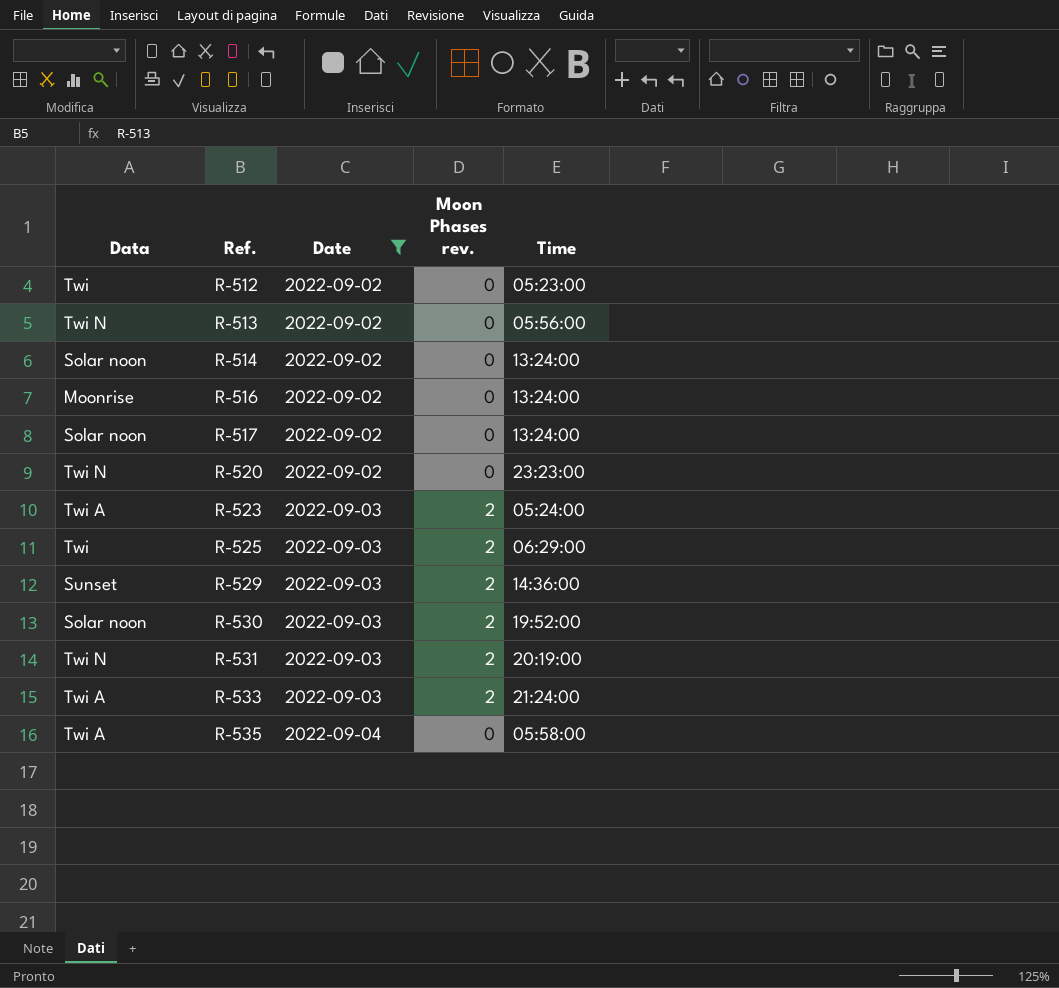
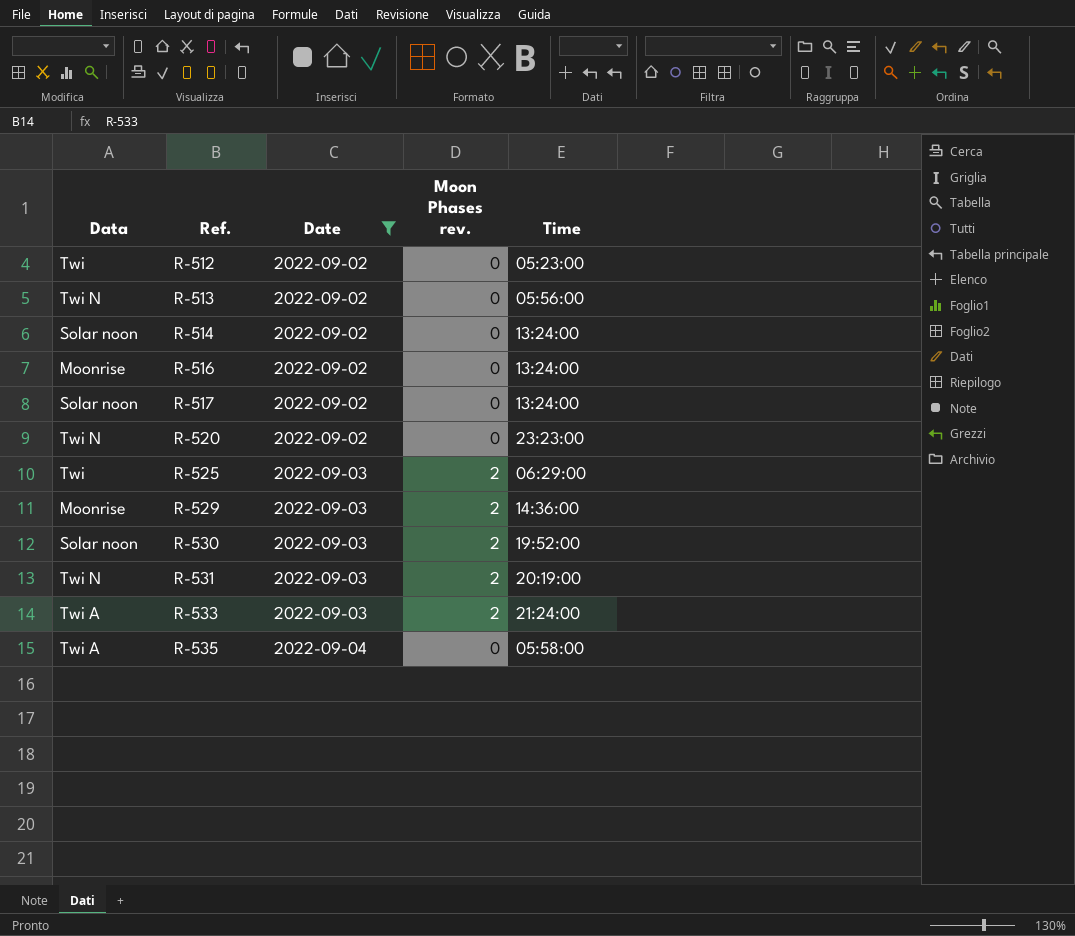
row R-523: Twi A | 2022-09-03 | 2 | 05:24:00 -> none
R-529 | Data: Sunset -> Moonrise

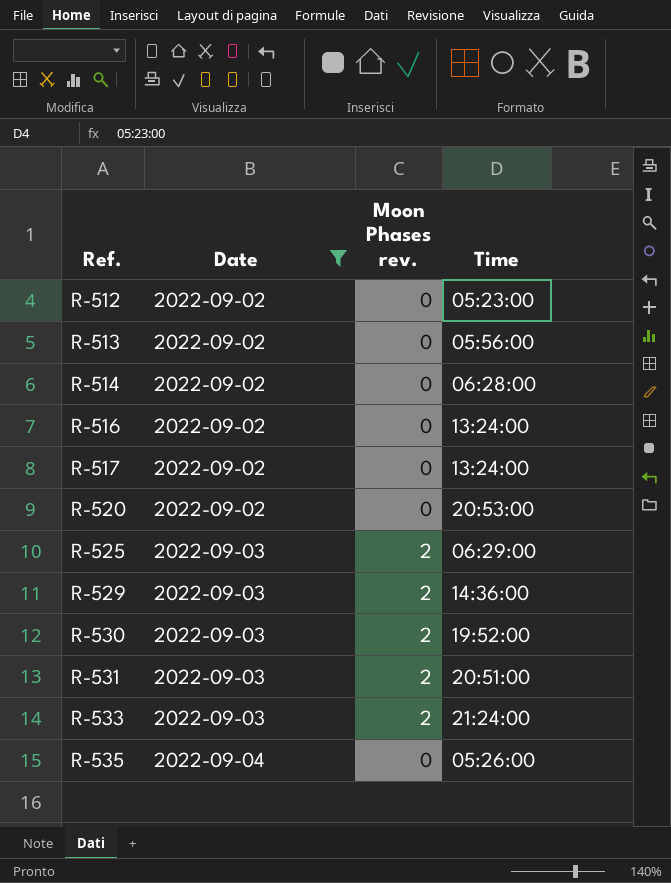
column Data | position: 1 -> none
R-514 | Time: 13:24:00 -> 06:28:00
R-520 | Time: 23:23:00 -> 20:53:00
R-531 | Time: 20:19:00 -> 20:51:00
R-535 | Time: 05:58:00 -> 05:26:00

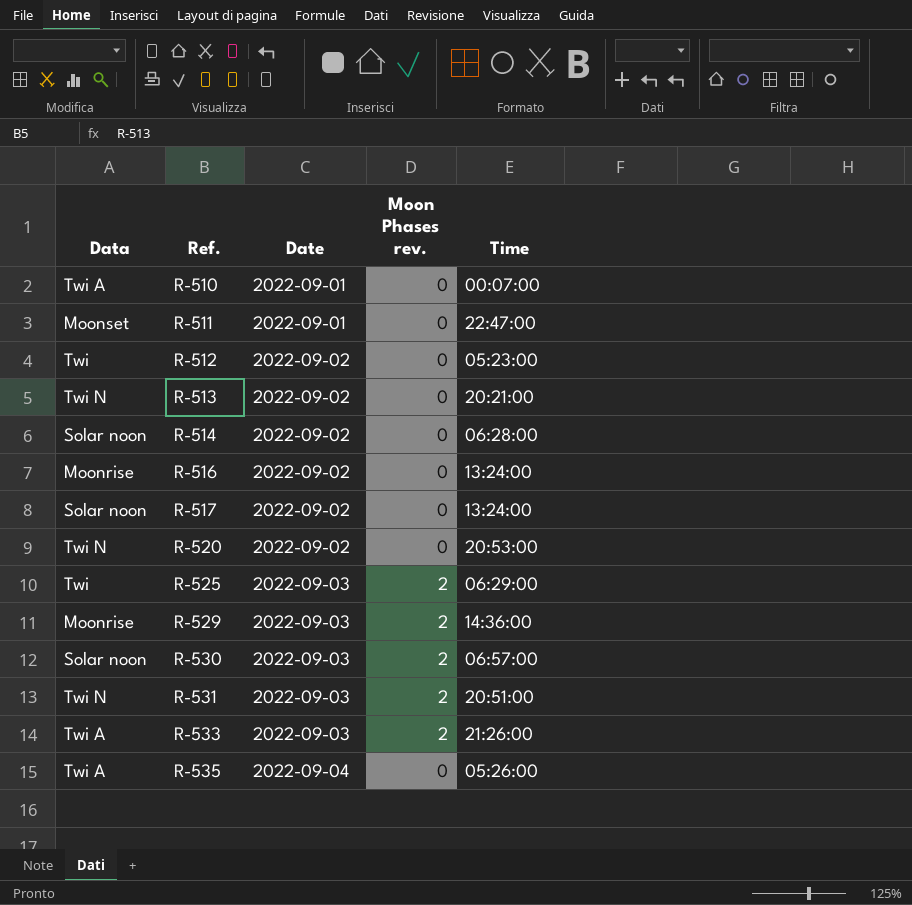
filter: Date != 2022-09-01 -> none
column Data | position: none -> 1
R-513 | Time: 05:56:00 -> 20:21:00
R-530 | Time: 19:52:00 -> 06:57:00
R-533 | Time: 21:24:00 -> 21:26:00

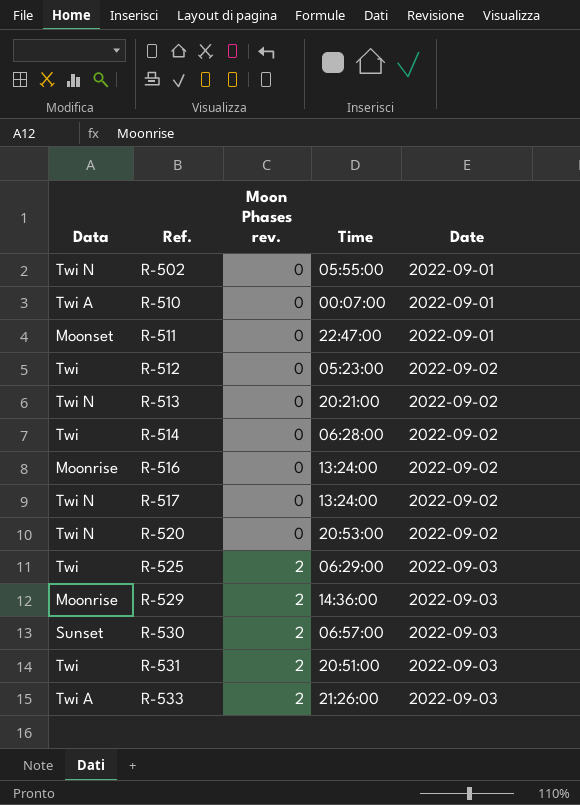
column Date | position: 3 -> 5
row R-535: Twi A | 2022-09-04 | 0 | 05:26:00 -> none
row R-502: none -> Twi N | 0 | 05:55:00 | 2022-09-01
R-514 | Data: Solar noon -> Twi
R-517 | Data: Solar noon -> Twi N
R-530 | Data: Solar noon -> Sunset
R-531 | Data: Twi N -> Twi

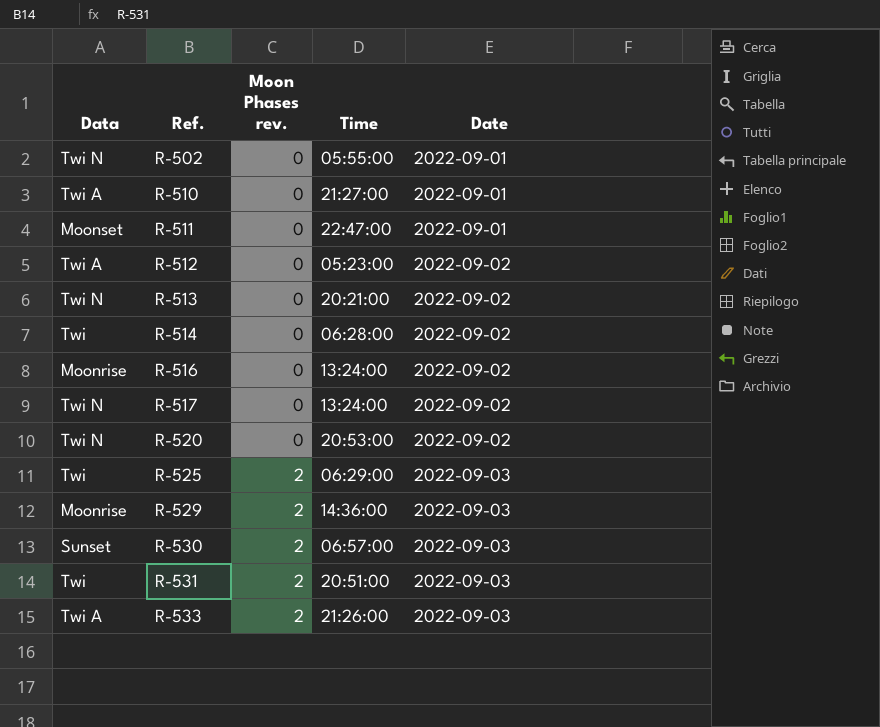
R-510 | Time: 00:07:00 -> 21:27:00
R-512 | Data: Twi -> Twi A

